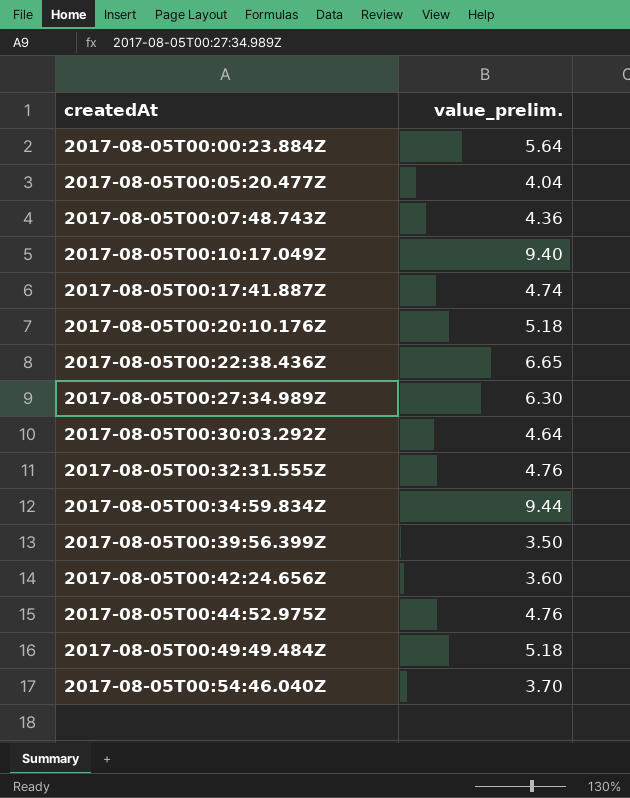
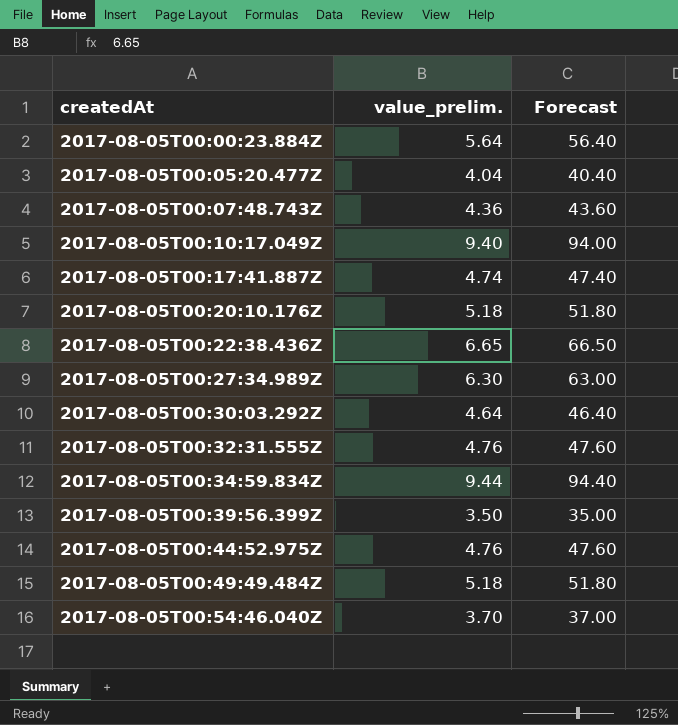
column Forecast | formula: none -> [value_prelim.] * 10
row 2017-08-05T00:42:24.656Z: 3.60 -> none

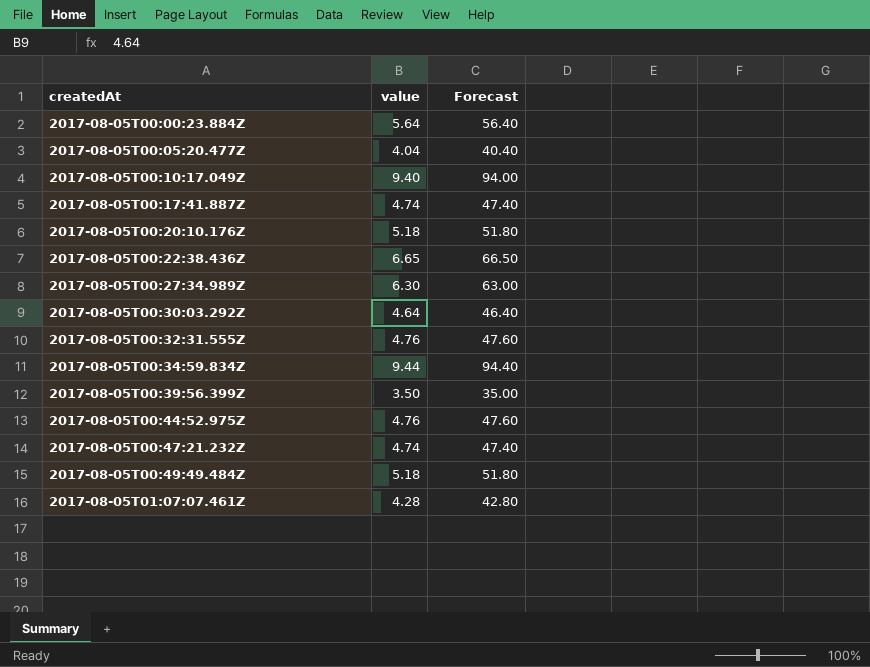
column name: value_prelim. -> value
row 2017-08-05T00:07:48.743Z: 4.36 | 43.60 -> none
row 2017-08-05T00:54:46.040Z: 3.70 | 37.00 -> none
row 2017-08-05T00:47:21.232Z: none -> 4.74 | 47.40
row 2017-08-05T01:07:07.461Z: none -> 4.28 | 42.80

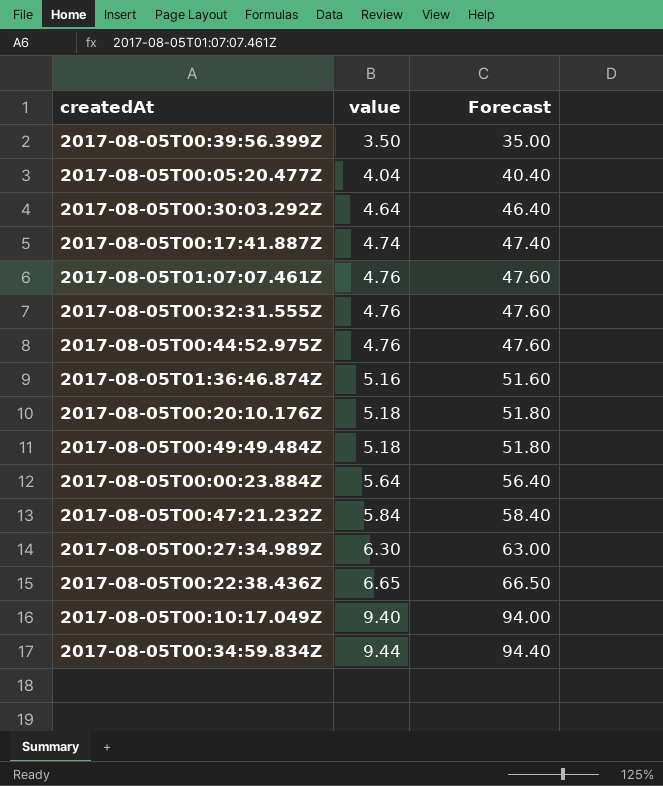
row order: createdAt ascending -> value ascending
2017-08-05T01:07:07.461Z | value: 4.28 -> 4.76
2017-08-05T01:07:07.461Z | Forecast: 42.80 -> 47.60
row 2017-08-05T01:36:46.874Z: none -> 5.16 | 51.60
2017-08-05T00:47:21.232Z | value: 4.74 -> 5.84
2017-08-05T00:47:21.232Z | Forecast: 47.40 -> 58.40

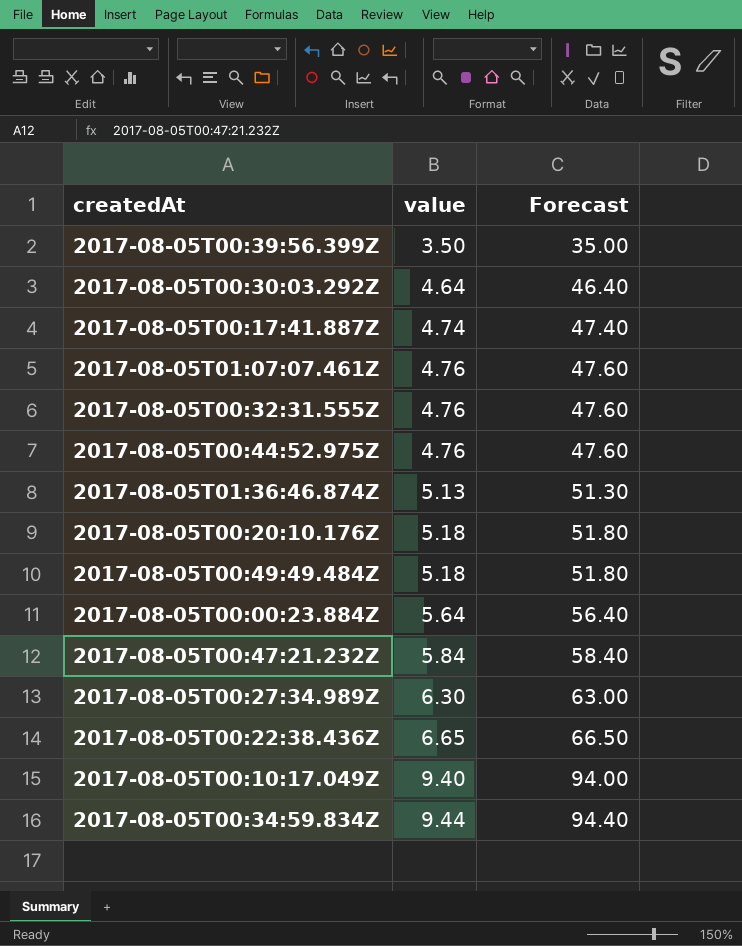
row 2017-08-05T00:05:20.477Z: 4.04 | 40.40 -> none
2017-08-05T01:36:46.874Z | value: 5.16 -> 5.13
2017-08-05T01:36:46.874Z | Forecast: 51.60 -> 51.30

